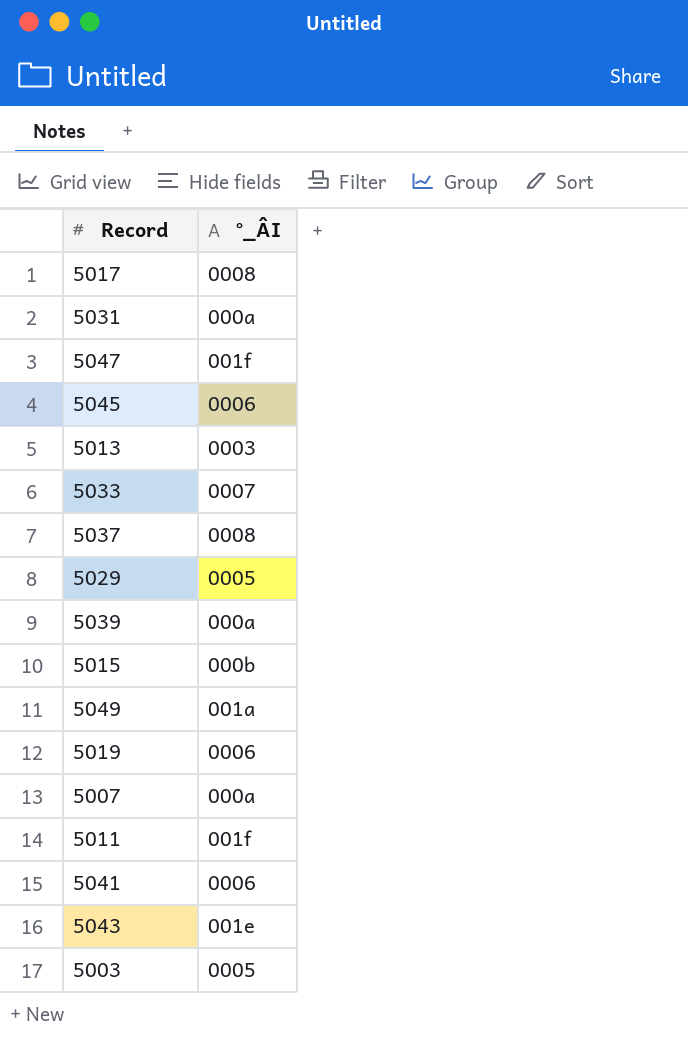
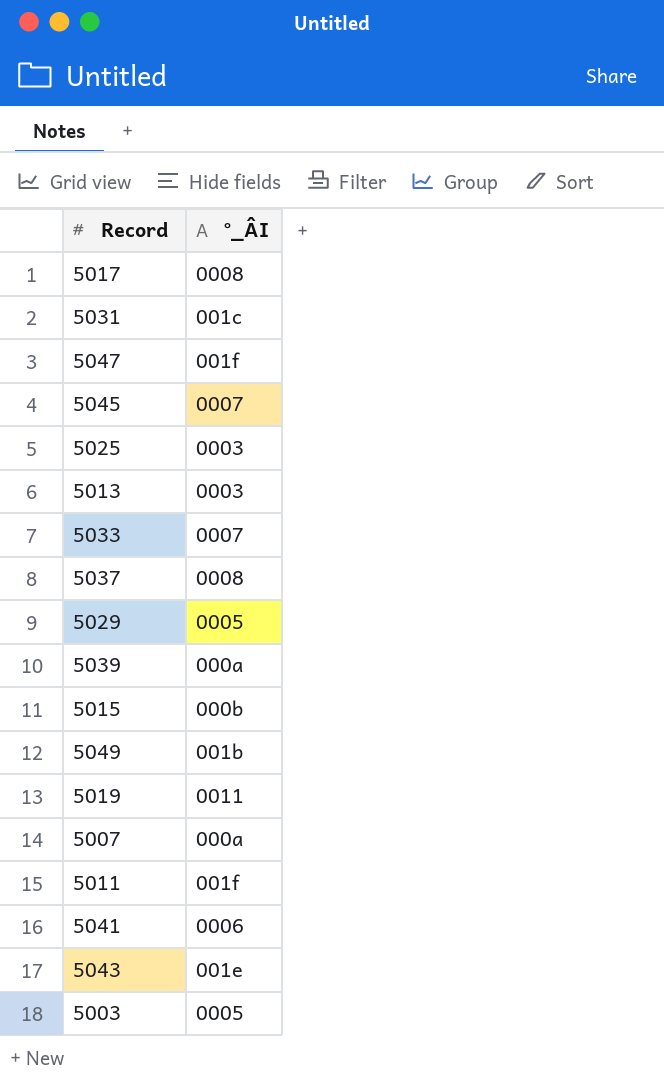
5031 | °_ÂI: 000a -> 001c
5045 | °_ÂI: 0006 -> 0007
row 5025: none -> 0003
5049 | °_ÂI: 001a -> 001b
5019 | °_ÂI: 0006 -> 0011

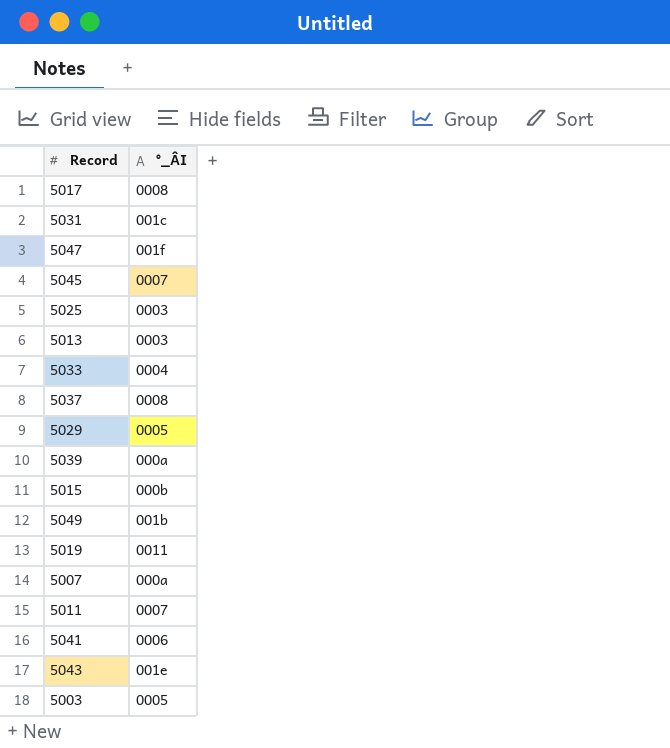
5033 | °_ÂI: 0007 -> 0004
5011 | °_ÂI: 001f -> 0007

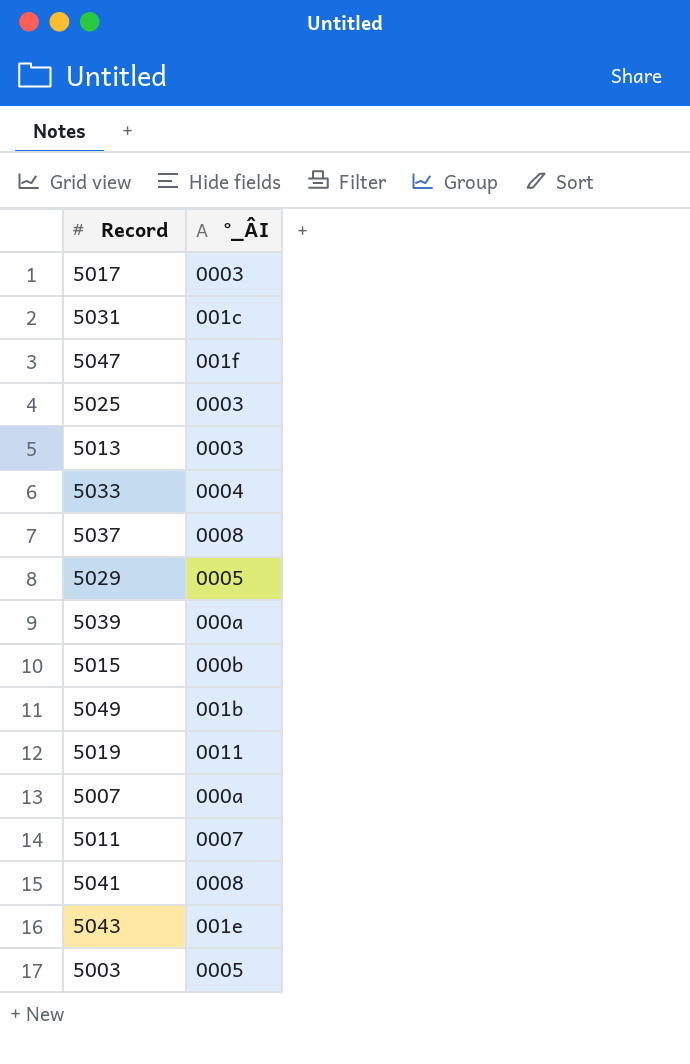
row 5045: 0007 -> none
5017 | °_ÂI: 0008 -> 0003
5041 | °_ÂI: 0006 -> 0008

